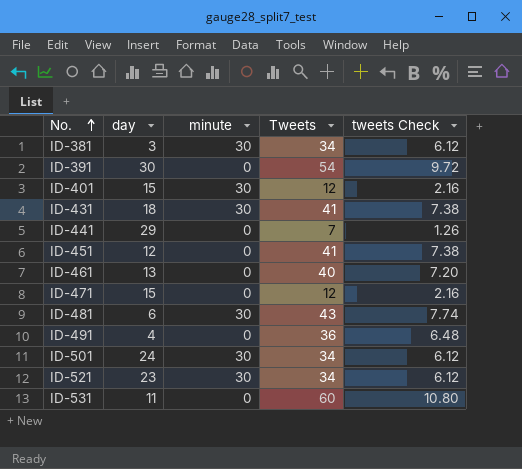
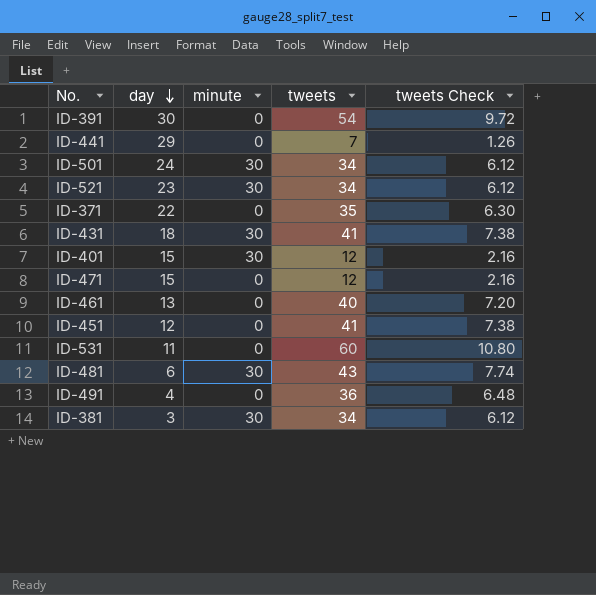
row order: No. ascending -> day descending
column name: Tweets -> tweets
row ID-371: none -> 22 | 0 | 35 | 6.30

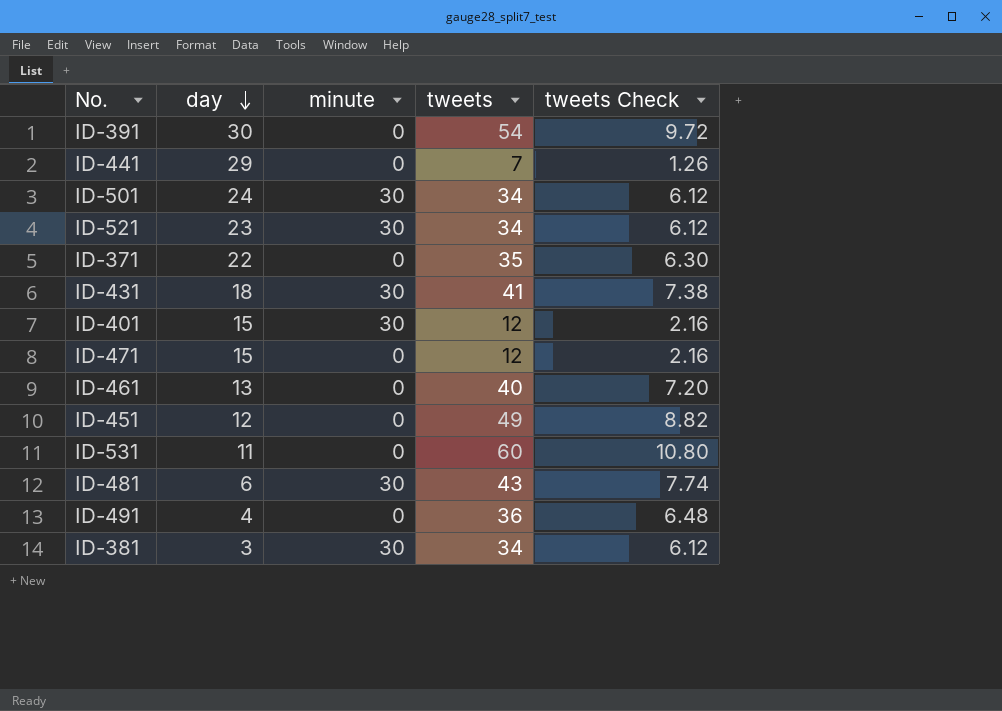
ID-451 | tweets: 41 -> 49
ID-451 | tweets Check: 7.38 -> 8.82

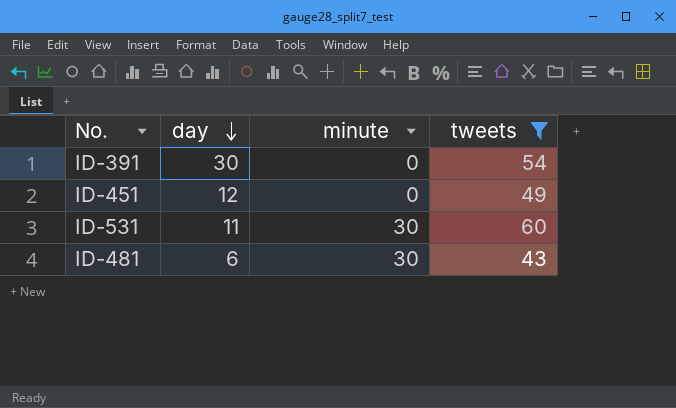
filter: none -> tweets >= 43
column tweets Check | formula: [tweets] * 0.18 -> none
ID-531 | minute: 0 -> 30

